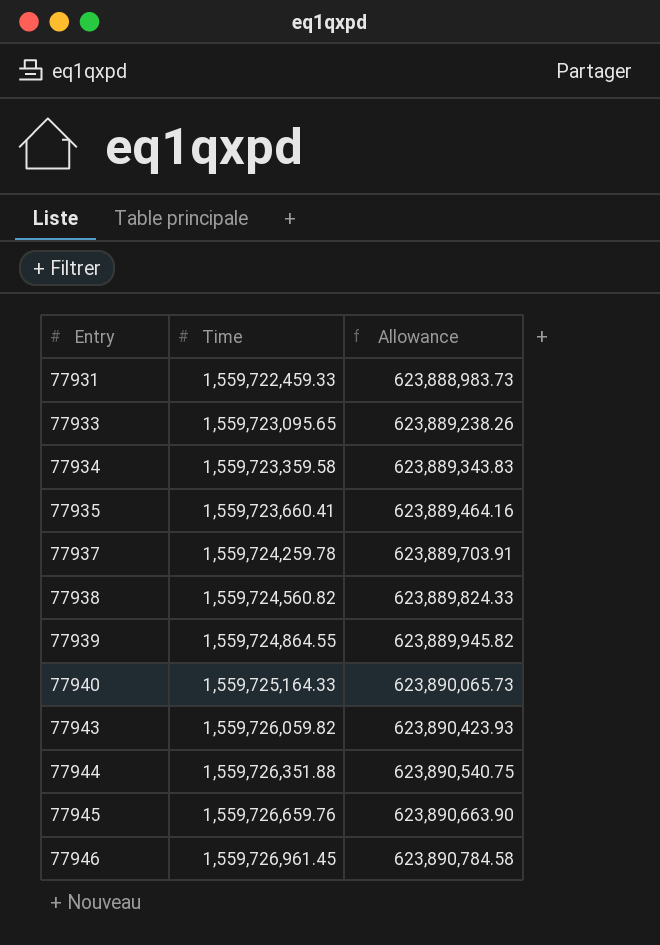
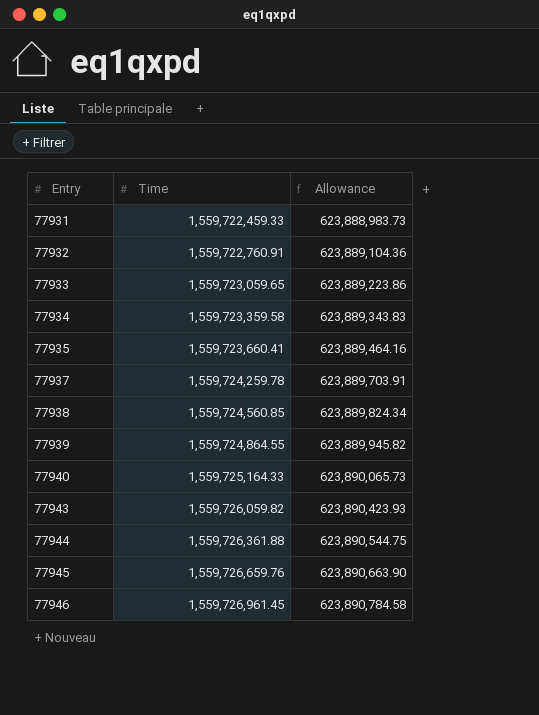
row 77932: none -> 1,559,722,760.91 | 623,889,104.36
77933 | Time: 1,559,723,095.65 -> 1,559,723,059.65
77933 | Allowance: 623,889,238.26 -> 623,889,223.86
77938 | Time: 1,559,724,560.82 -> 1,559,724,560.85
77938 | Allowance: 623,889,824.33 -> 623,889,824.34
77944 | Time: 1,559,726,351.88 -> 1,559,726,361.88
77944 | Allowance: 623,890,540.75 -> 623,890,544.75

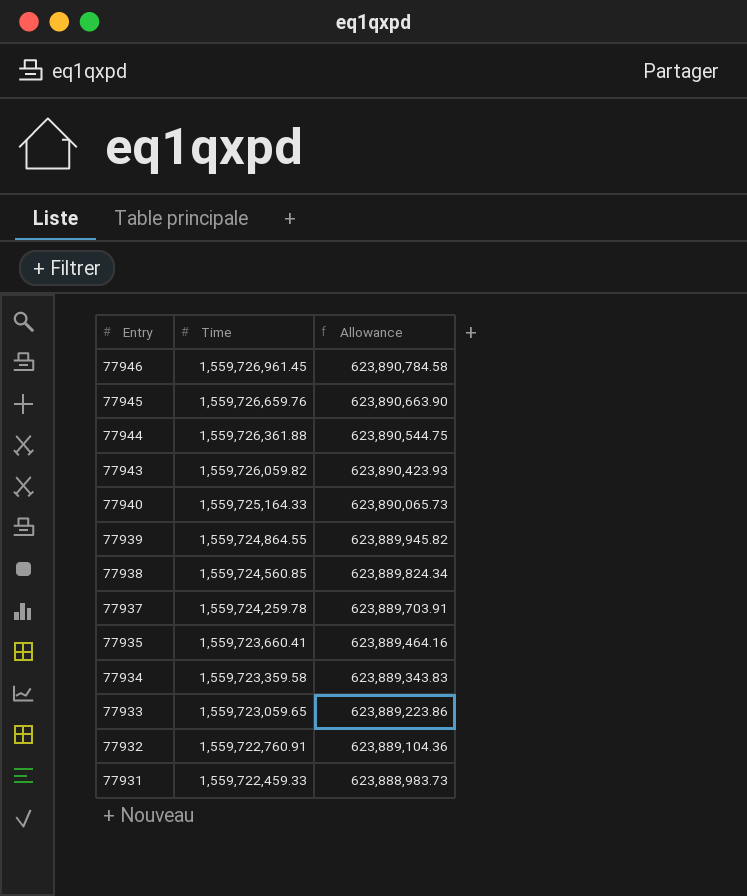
row order: Entry ascending -> Entry descending

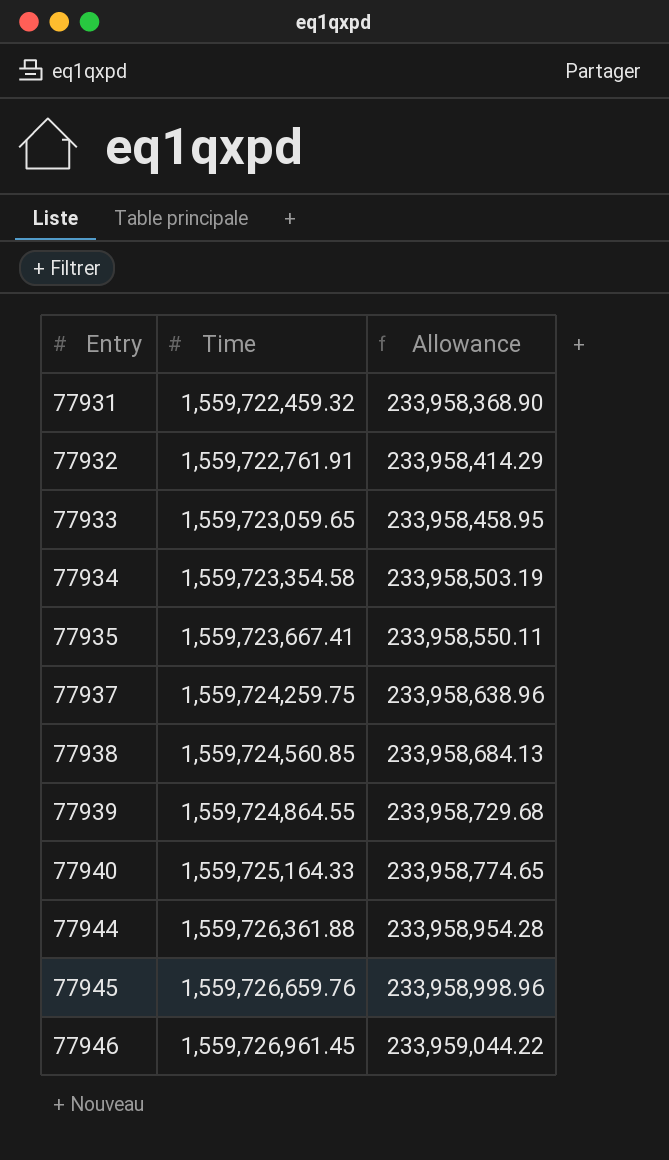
row order: Entry descending -> Entry ascending
column Allowance | formula: [Time] * 0.4 -> [Time] * 0.15
row 77943: 1,559,726,059.82 | 623,890,423.93 -> none
77931 | Time: 1,559,722,459.33 -> 1,559,722,459.32
77932 | Time: 1,559,722,760.91 -> 1,559,722,761.91
77934 | Time: 1,559,723,359.58 -> 1,559,723,354.58
77935 | Time: 1,559,723,660.41 -> 1,559,723,667.41
77937 | Time: 1,559,724,259.78 -> 1,559,724,259.75

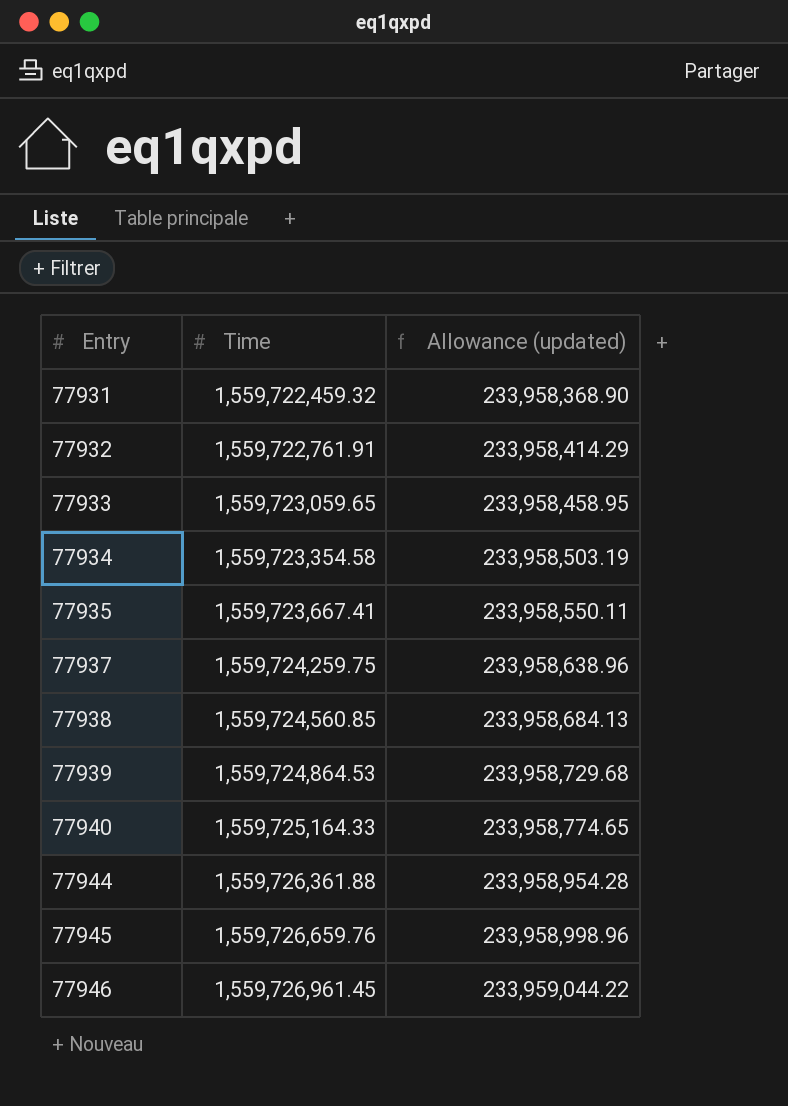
column name: Allowance -> Allowance (updated)
77939 | Time: 1,559,724,864.55 -> 1,559,724,864.53

